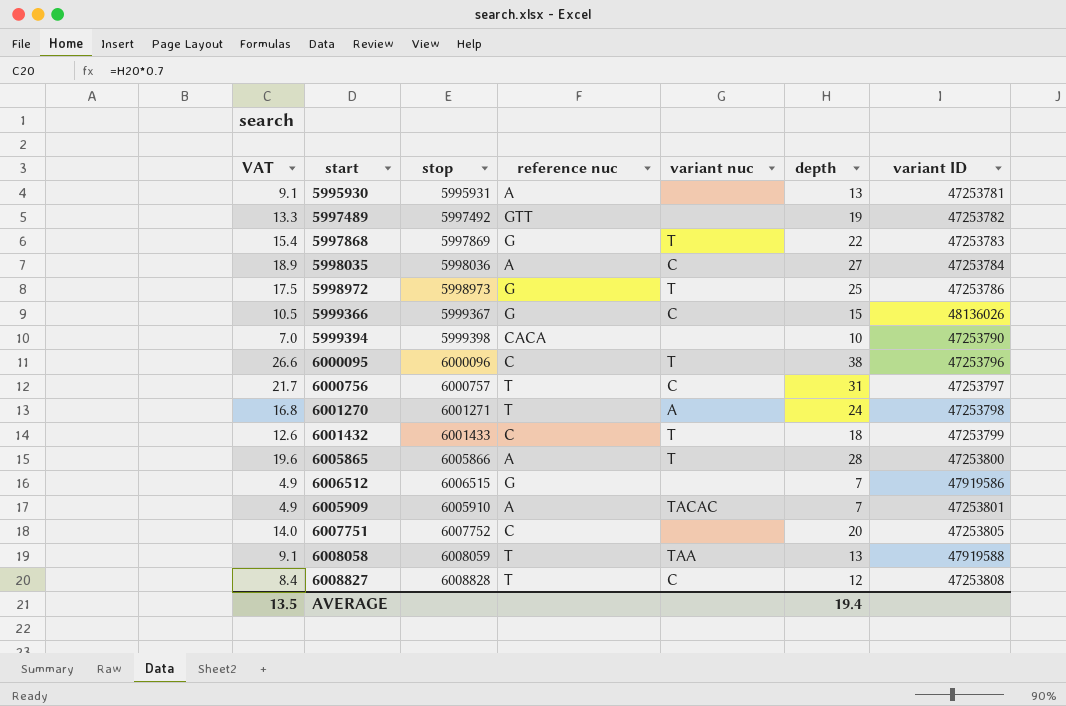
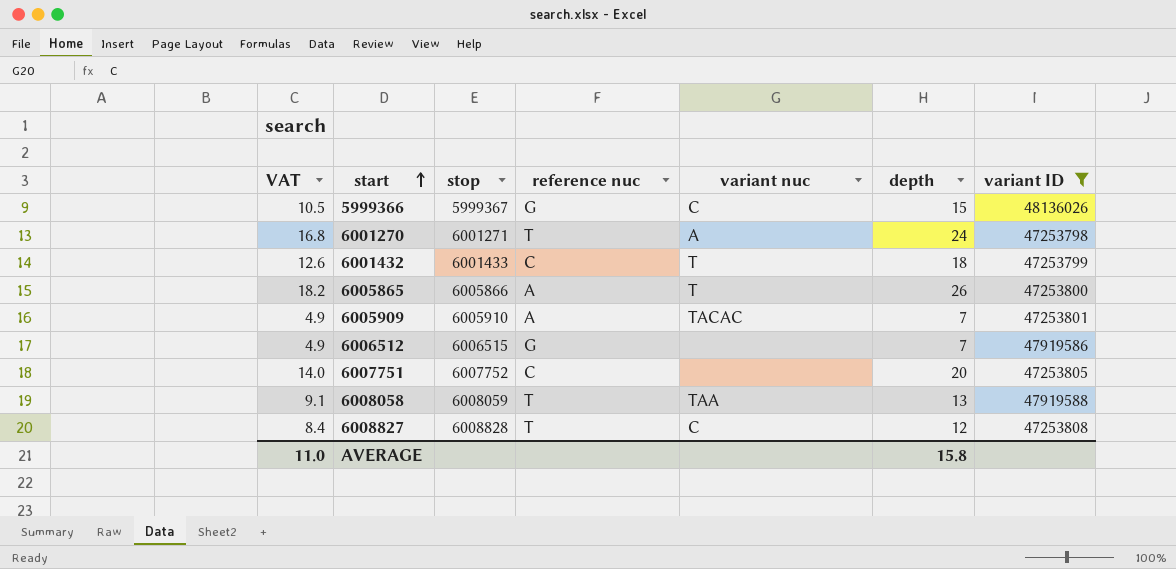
filter: none -> variant ID >= 47253798
row order: none -> start ascending
6005865 | VAT: 19.6 -> 18.2
6005865 | depth: 28 -> 26
AVERAGE | VAT: 13.5 -> 11.0
AVERAGE | depth: 19.4 -> 15.8

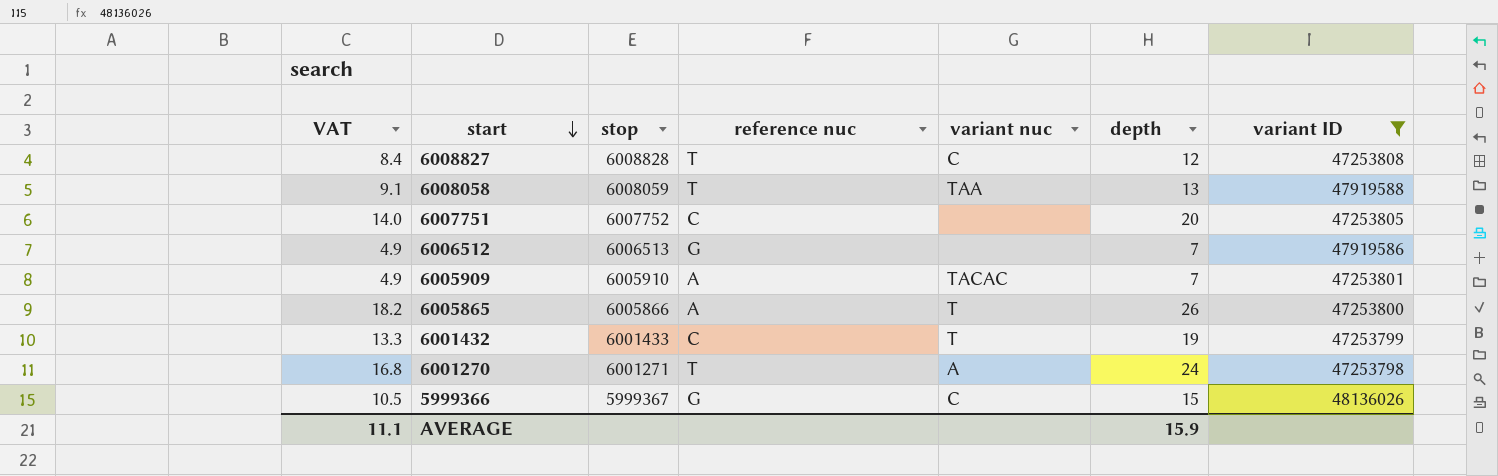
row order: start ascending -> start descending
6006512 | stop: 6006515 -> 6006513
6001432 | VAT: 12.6 -> 13.3
6001432 | depth: 18 -> 19
AVERAGE | VAT: 11.0 -> 11.1
AVERAGE | depth: 15.8 -> 15.9

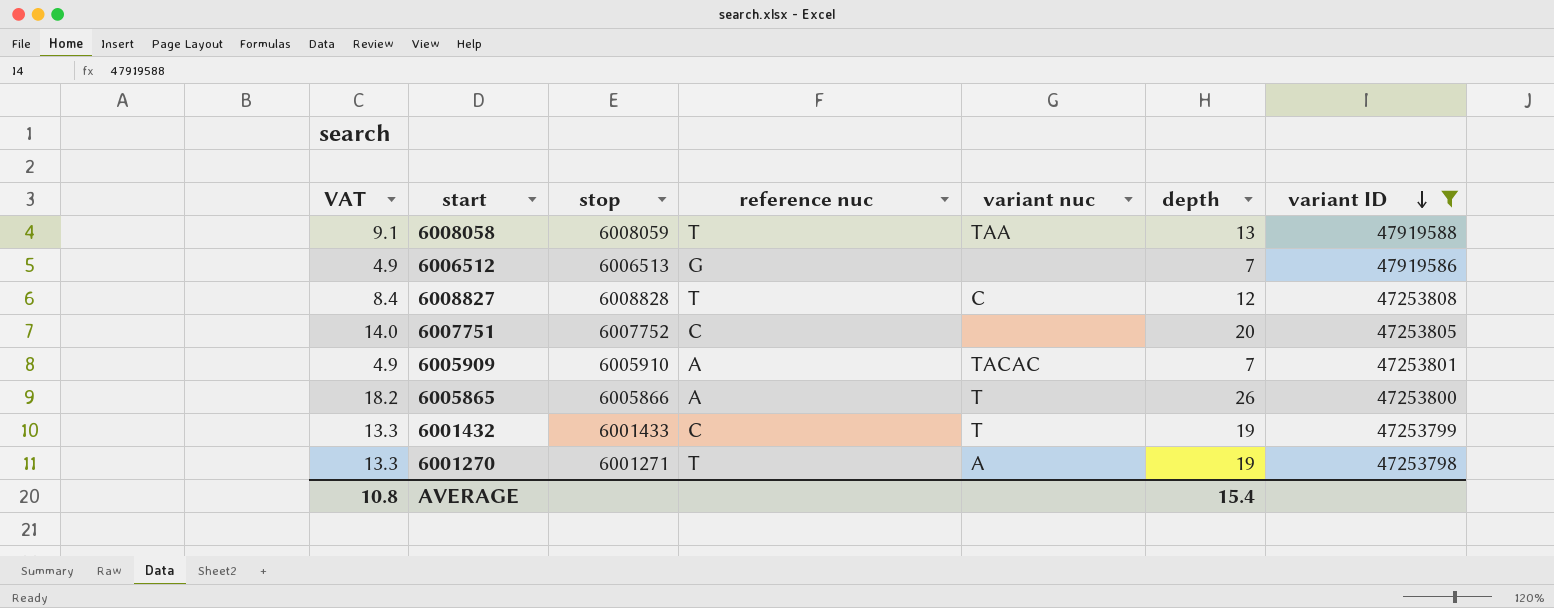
row order: start descending -> variant ID descending
row 5999366: 10.5 | 5999367 | G | C | 15 | 48136026 -> none
6001270 | VAT: 16.8 -> 13.3
6001270 | depth: 24 -> 19
AVERAGE | VAT: 11.1 -> 10.8
AVERAGE | depth: 15.9 -> 15.4

